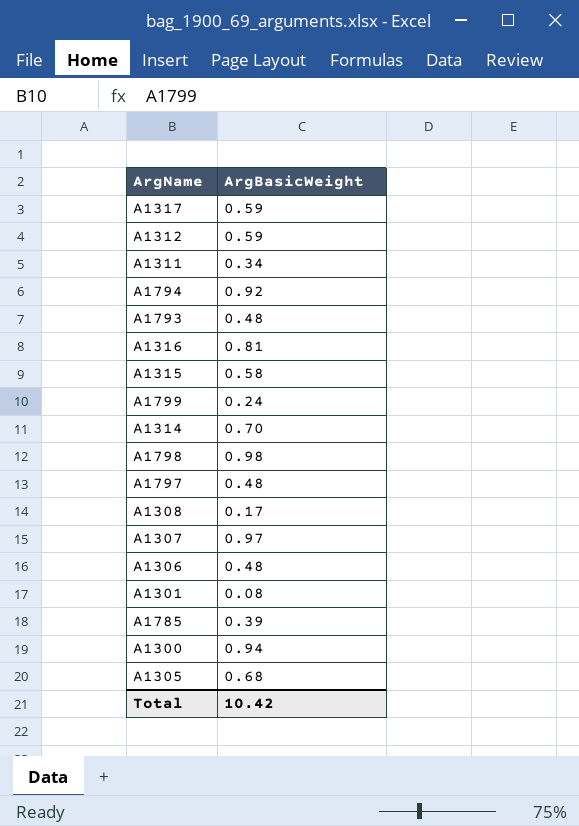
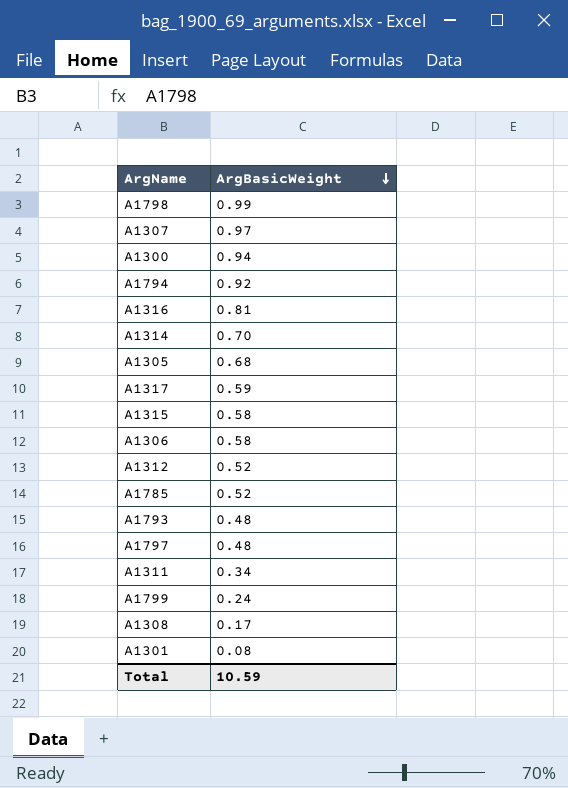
row order: none -> ArgBasicWeight descending
A1798 | ArgBasicWeight: 0.98 -> 0.99
A1306 | ArgBasicWeight: 0.48 -> 0.58
A1312 | ArgBasicWeight: 0.59 -> 0.52
A1785 | ArgBasicWeight: 0.39 -> 0.52
Total | ArgBasicWeight: 10.42 -> 10.59

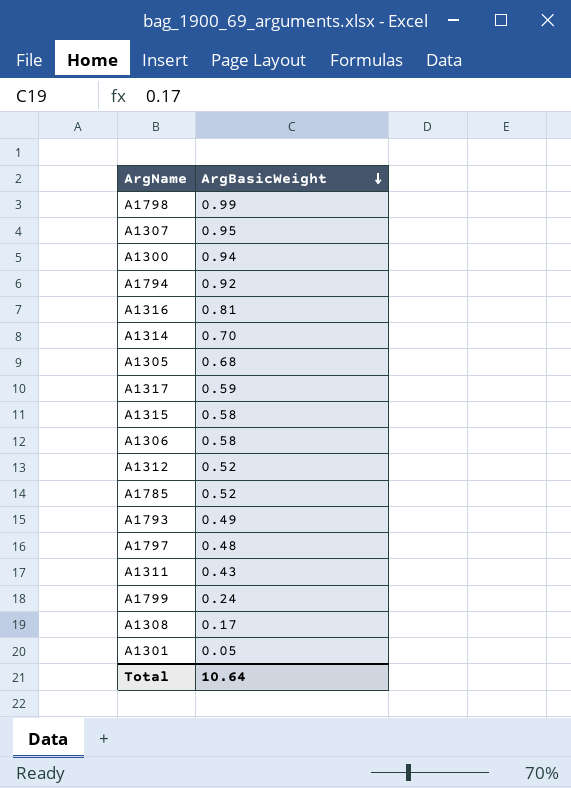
A1307 | ArgBasicWeight: 0.97 -> 0.95
A1793 | ArgBasicWeight: 0.48 -> 0.49
A1311 | ArgBasicWeight: 0.34 -> 0.43
A1301 | ArgBasicWeight: 0.08 -> 0.05
Total | ArgBasicWeight: 10.59 -> 10.64

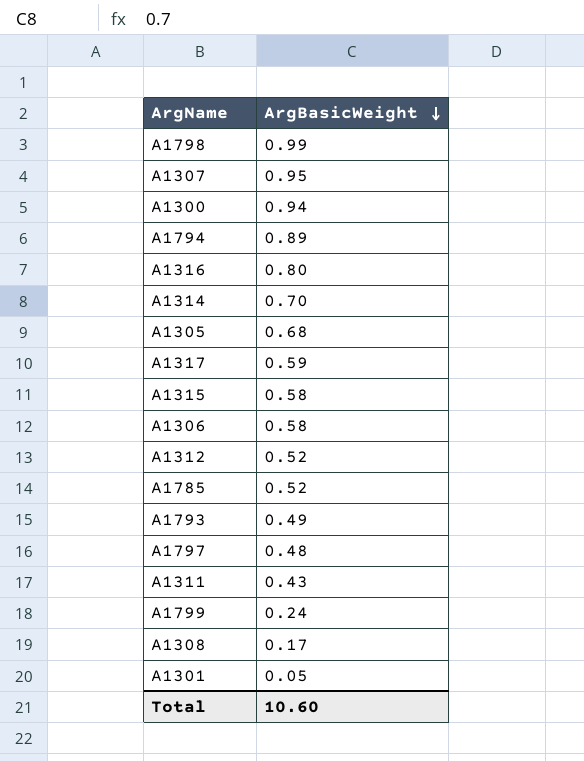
A1794 | ArgBasicWeight: 0.92 -> 0.89
A1316 | ArgBasicWeight: 0.81 -> 0.80
Total | ArgBasicWeight: 10.64 -> 10.60

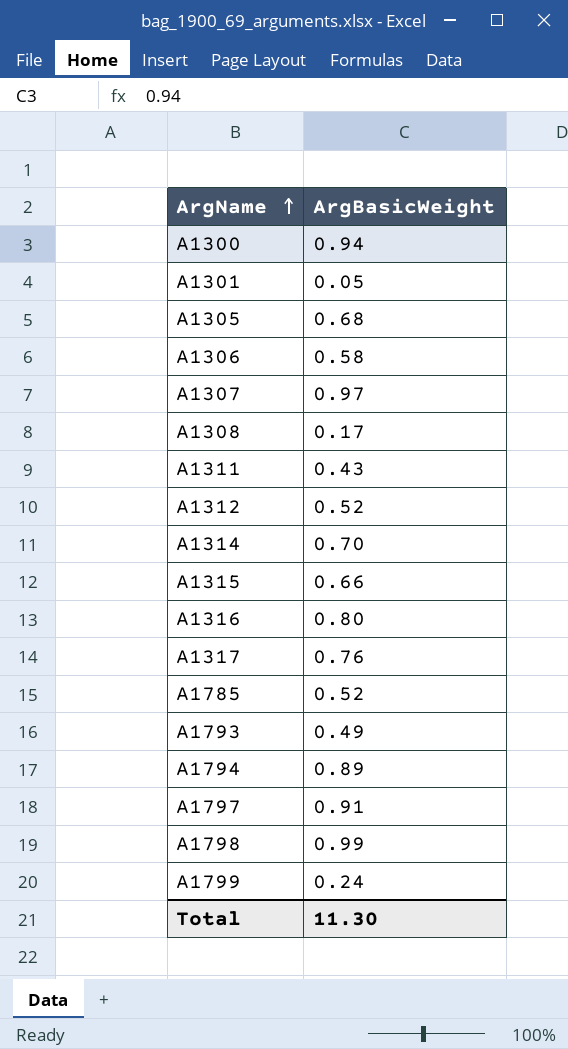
row order: ArgBasicWeight descending -> ArgName ascending
A1307 | ArgBasicWeight: 0.95 -> 0.97
A1315 | ArgBasicWeight: 0.58 -> 0.66
A1317 | ArgBasicWeight: 0.59 -> 0.76
A1797 | ArgBasicWeight: 0.48 -> 0.91
Total | ArgBasicWeight: 10.60 -> 11.30

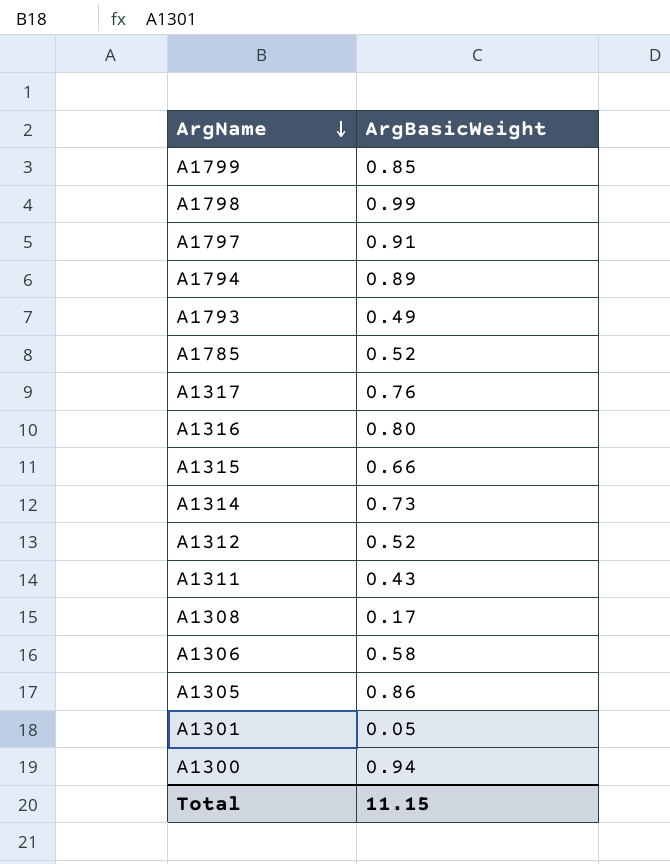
row order: ArgName ascending -> ArgName descending
row A1307: 0.97 -> none
A1799 | ArgBasicWeight: 0.24 -> 0.85
A1314 | ArgBasicWeight: 0.70 -> 0.73
A1305 | ArgBasicWeight: 0.68 -> 0.86
Total | ArgBasicWeight: 11.30 -> 11.15

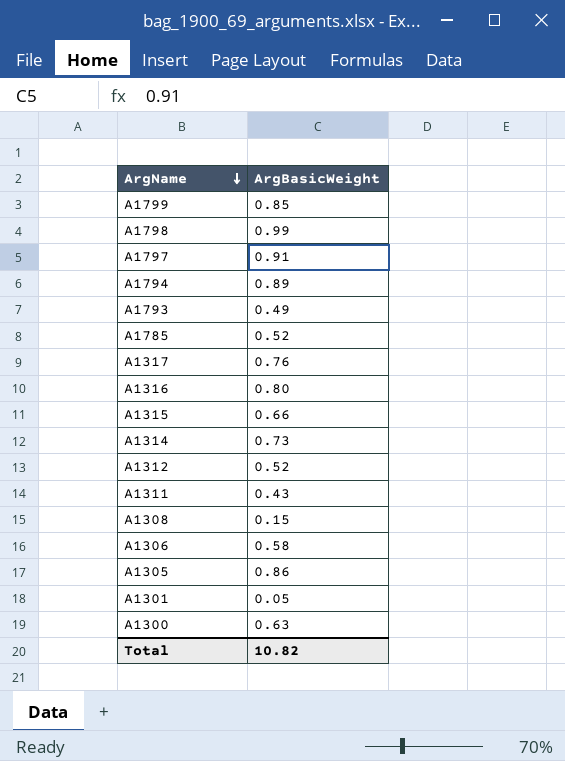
A1308 | ArgBasicWeight: 0.17 -> 0.15
A1300 | ArgBasicWeight: 0.94 -> 0.63
Total | ArgBasicWeight: 11.15 -> 10.82

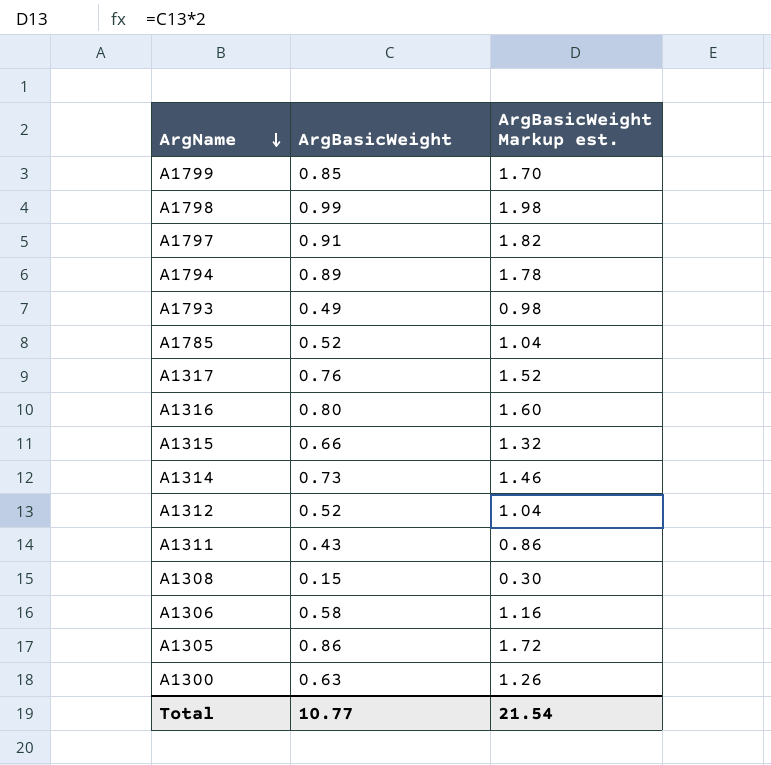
column ArgBasicWeight Markup est. | formula: none -> [ArgBasicWeight] * 2
row A1301: 0.05 -> none
Total | ArgBasicWeight: 10.82 -> 10.77

